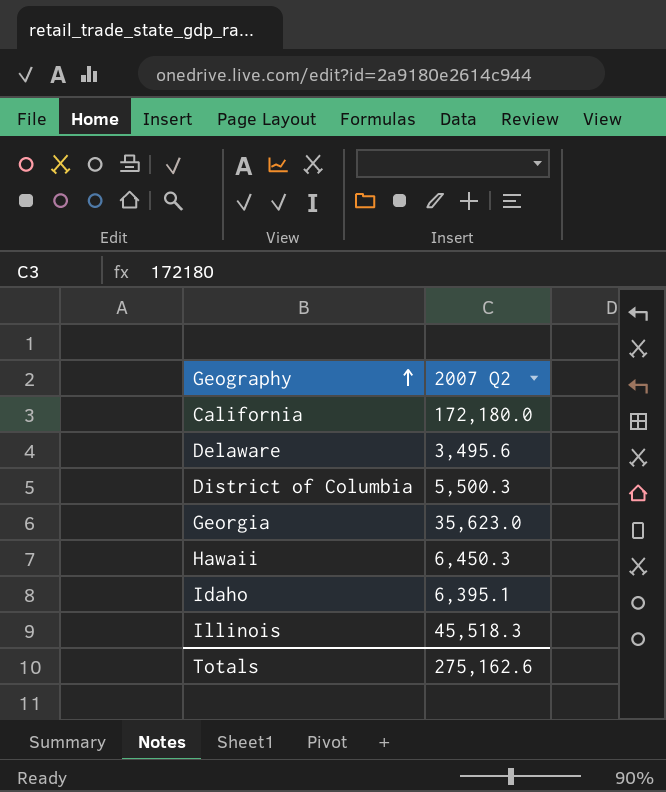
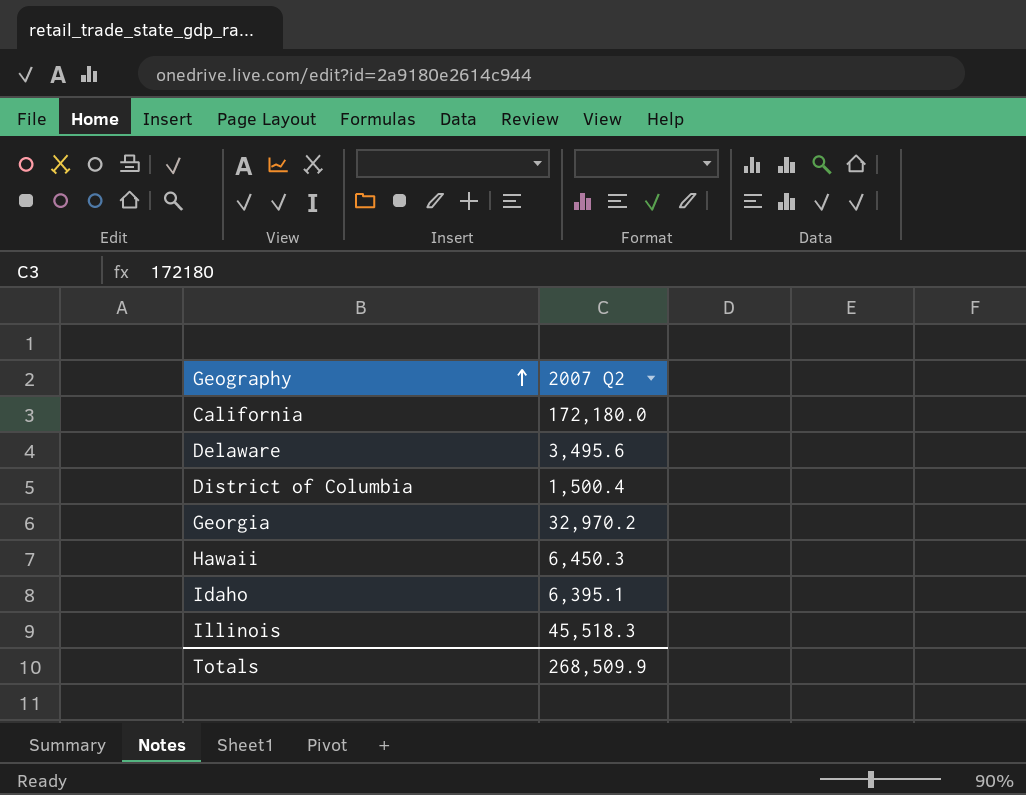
District of Columbia | 2007 Q2: 5,500.3 -> 1,500.4
Georgia | 2007 Q2: 35,623.0 -> 32,970.2
Totals | 2007 Q2: 275,162.6 -> 268,509.9

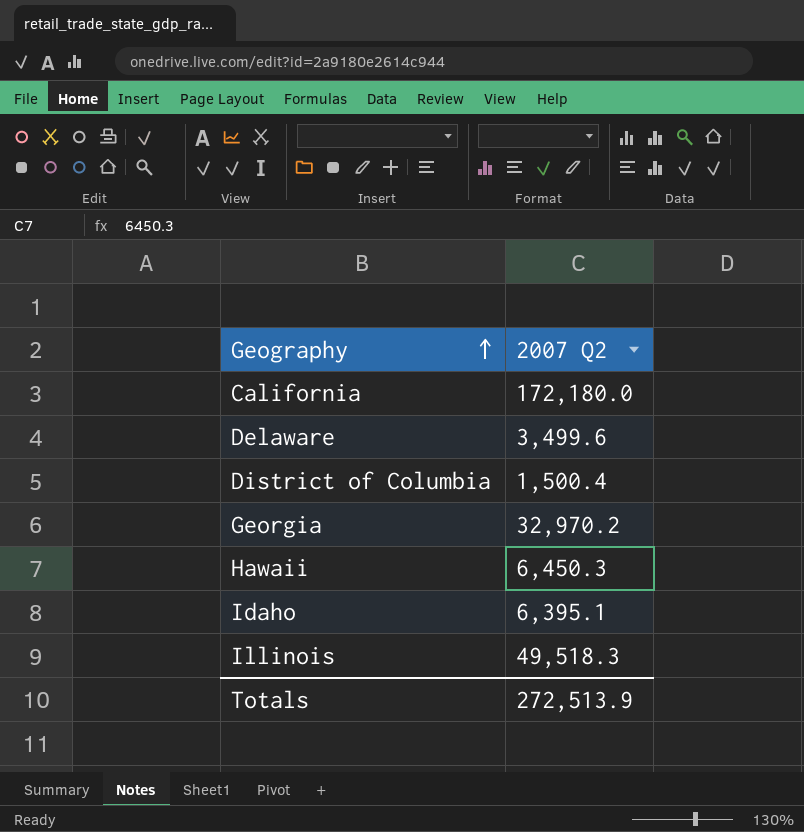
Delaware | 2007 Q2: 3,495.6 -> 3,499.6
Illinois | 2007 Q2: 45,518.3 -> 49,518.3
Totals | 2007 Q2: 268,509.9 -> 272,513.9

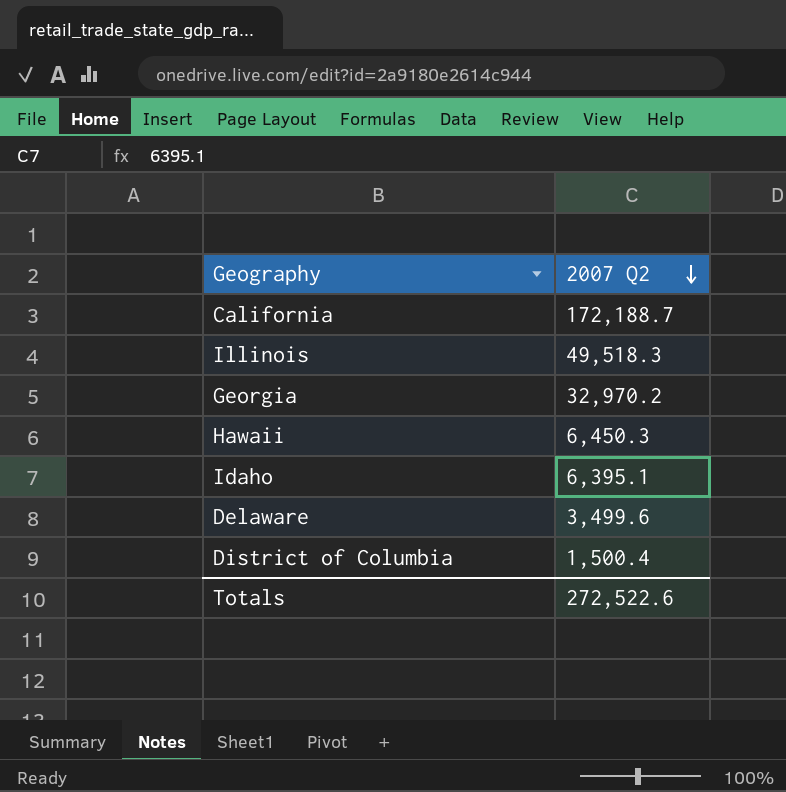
row order: Geography ascending -> 2007 Q2 descending
California | 2007 Q2: 172,180.0 -> 172,188.7
Totals | 2007 Q2: 272,513.9 -> 272,522.6

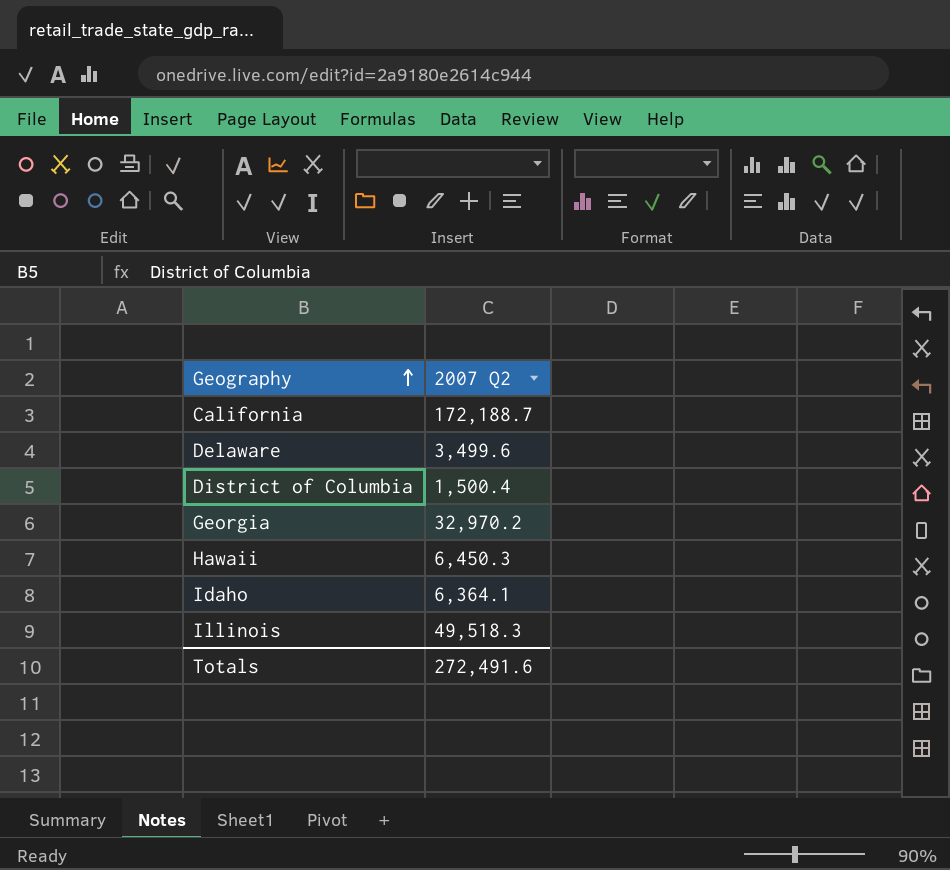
row order: 2007 Q2 descending -> Geography ascending
Idaho | 2007 Q2: 6,395.1 -> 6,364.1
Totals | 2007 Q2: 272,522.6 -> 272,491.6

